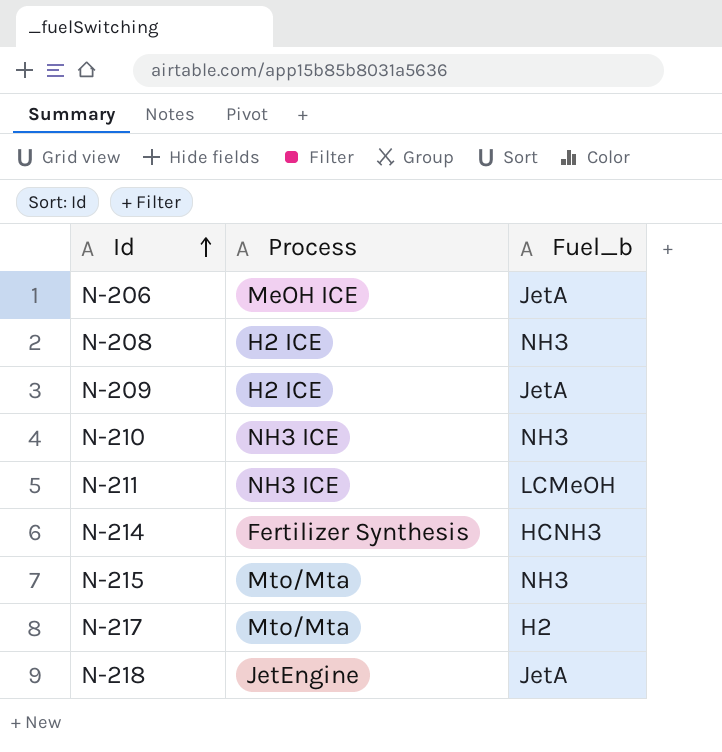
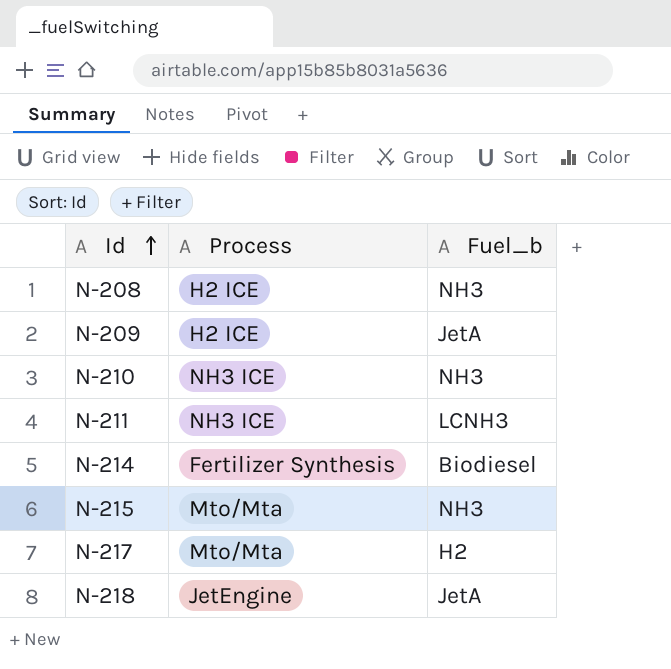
row N-206: MeOH ICE | JetA -> none
N-211 | Fuel_b: LCMeOH -> LCNH3
N-214 | Fuel_b: HCNH3 -> Biodiesel

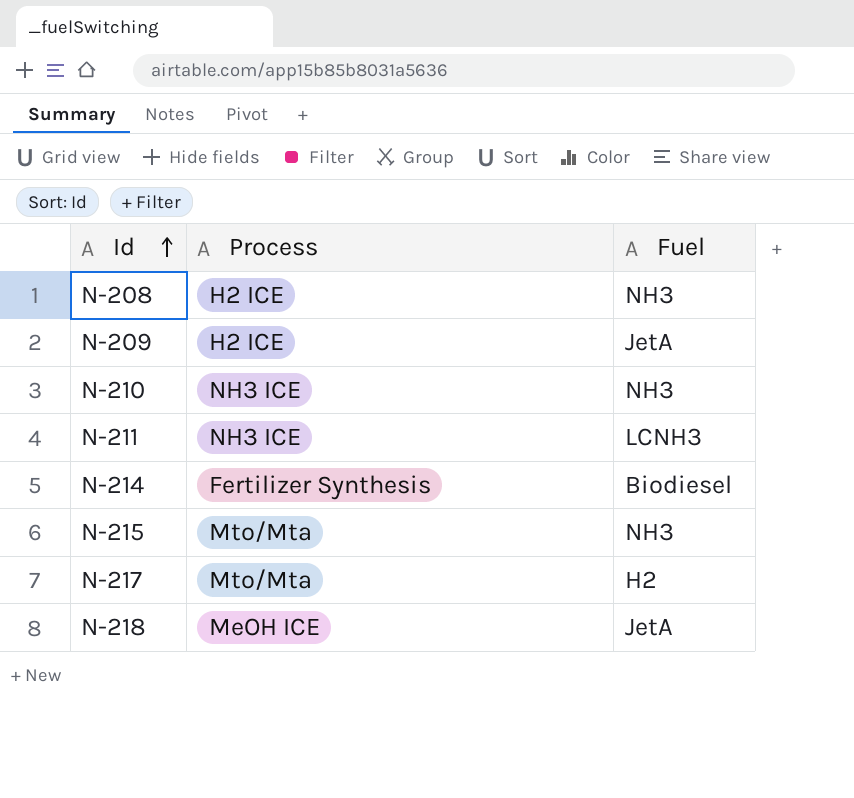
column name: Fuel_b -> Fuel
N-218 | Process: JetEngine -> MeOH ICE

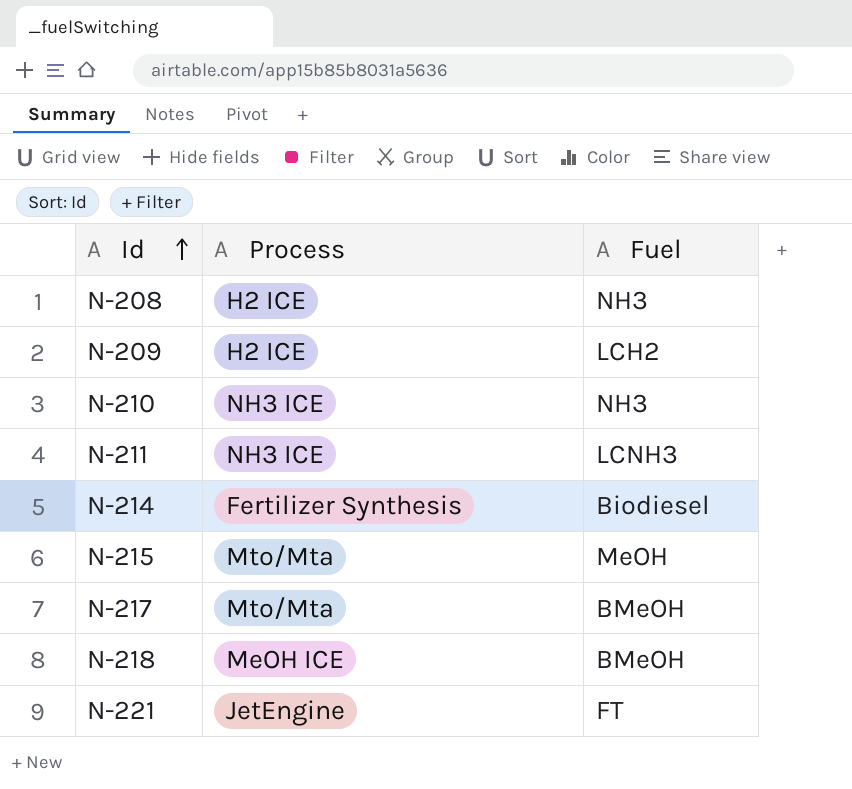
N-209 | Fuel: JetA -> LCH2
N-215 | Fuel: NH3 -> MeOH
N-217 | Fuel: H2 -> BMeOH
N-218 | Fuel: JetA -> BMeOH
row N-221: none -> JetEngine | FT

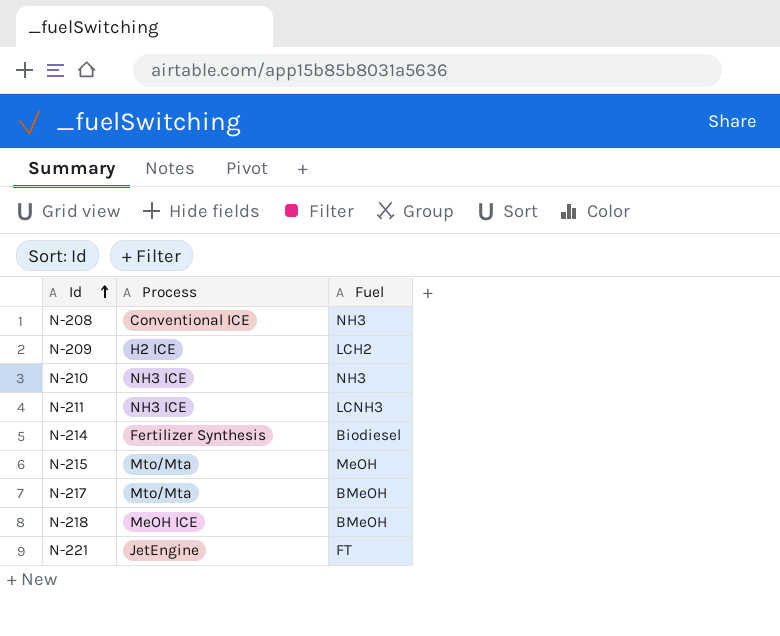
N-208 | Process: H2 ICE -> Conventional ICE

